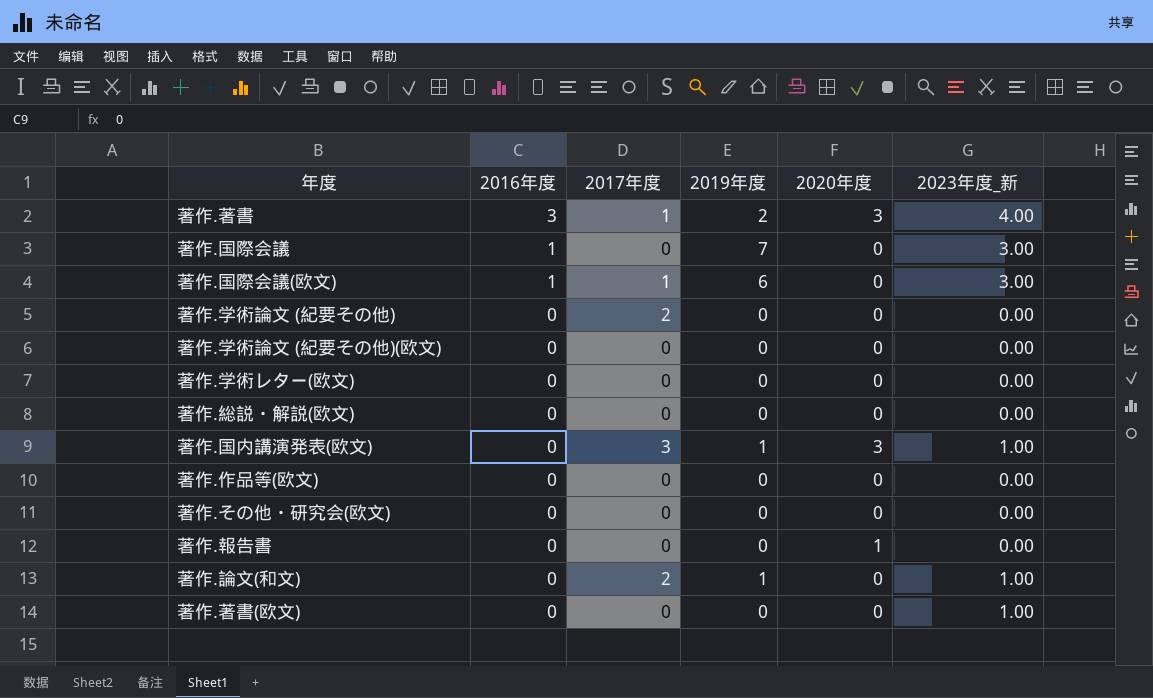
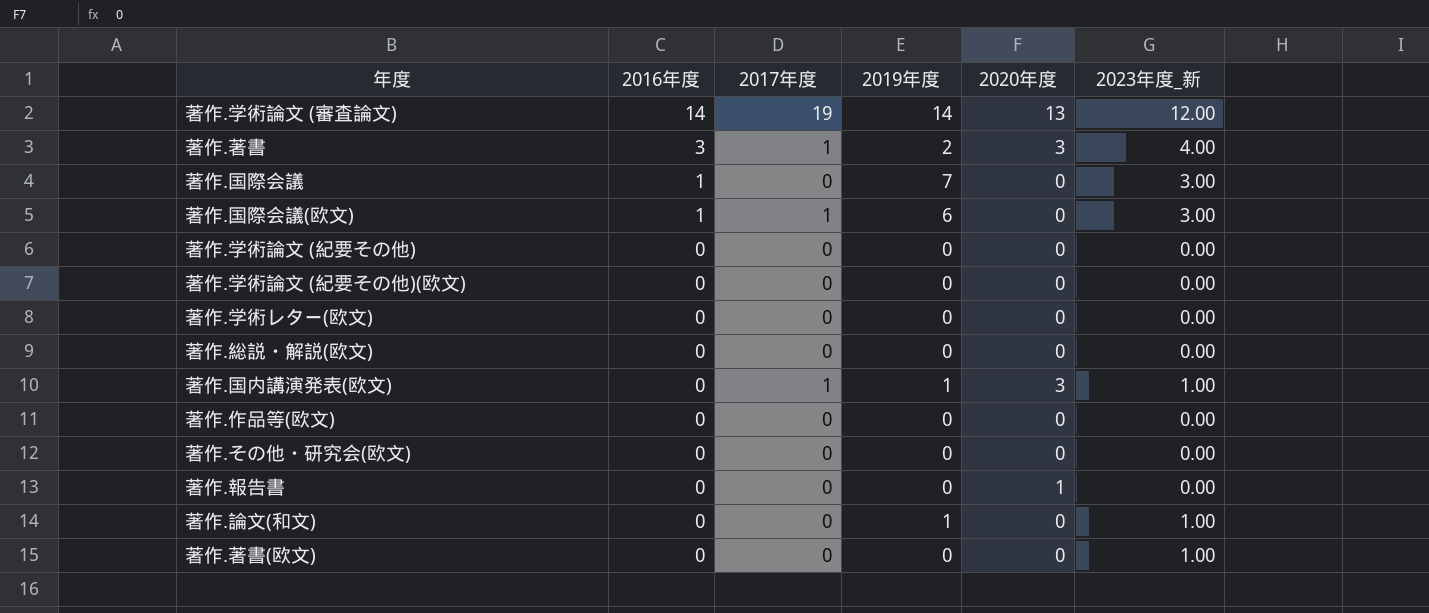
row 著作.学術論文 (審査論文): none -> 14 | 19 | 14 | 13 | 12.00
著作.学術論文 (紀要その他) | 2017年度: 2 -> 0
著作.国内講演発表(欧文) | 2017年度: 3 -> 1
著作.論文(和文) | 2017年度: 2 -> 0

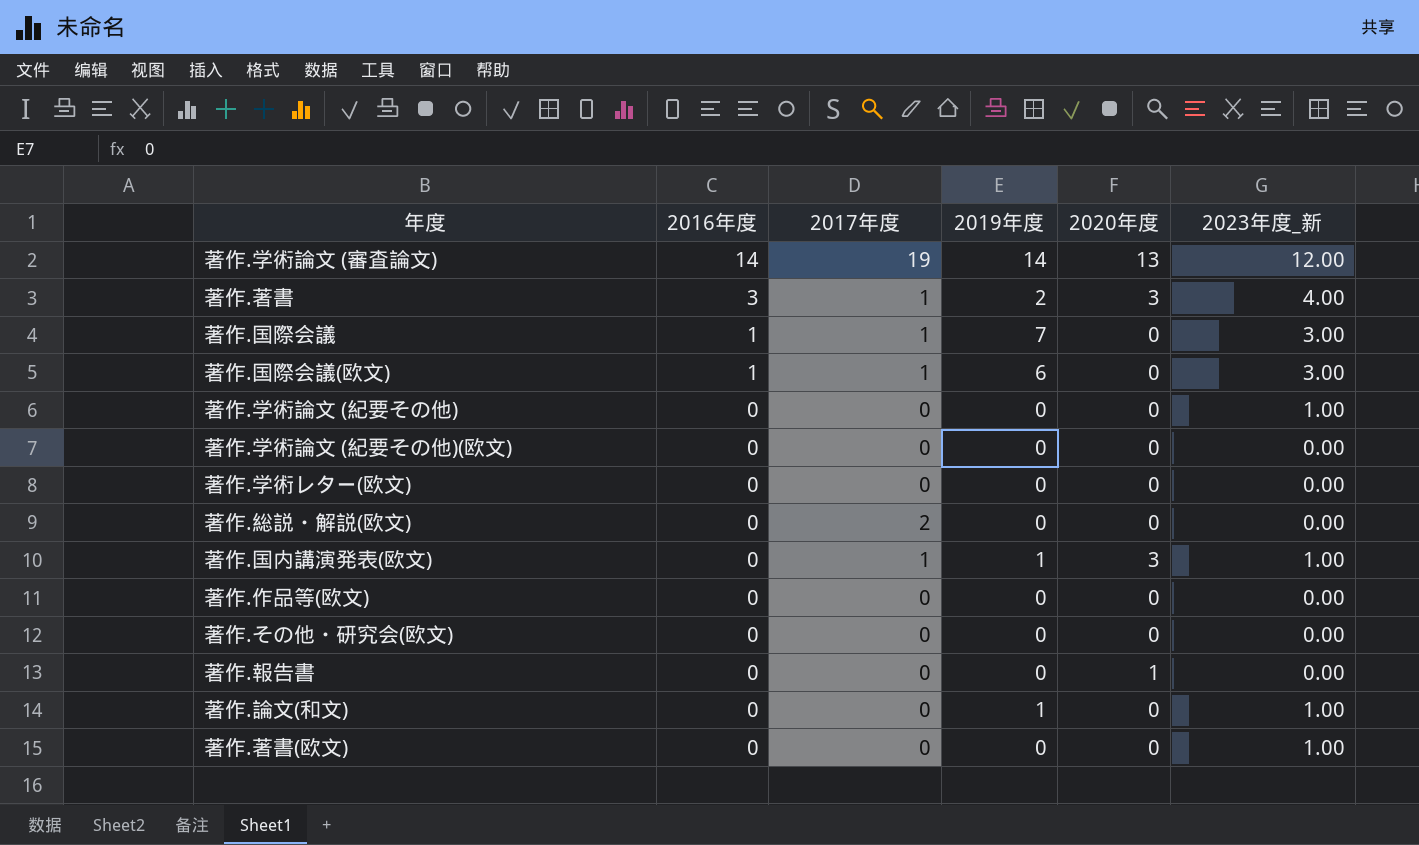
著作.国際会議 | 2017年度: 0 -> 1
著作.学術論文 (紀要その他) | 2023年度_新: 0.00 -> 1.00
著作.総説・解説(欧文) | 2017年度: 0 -> 2

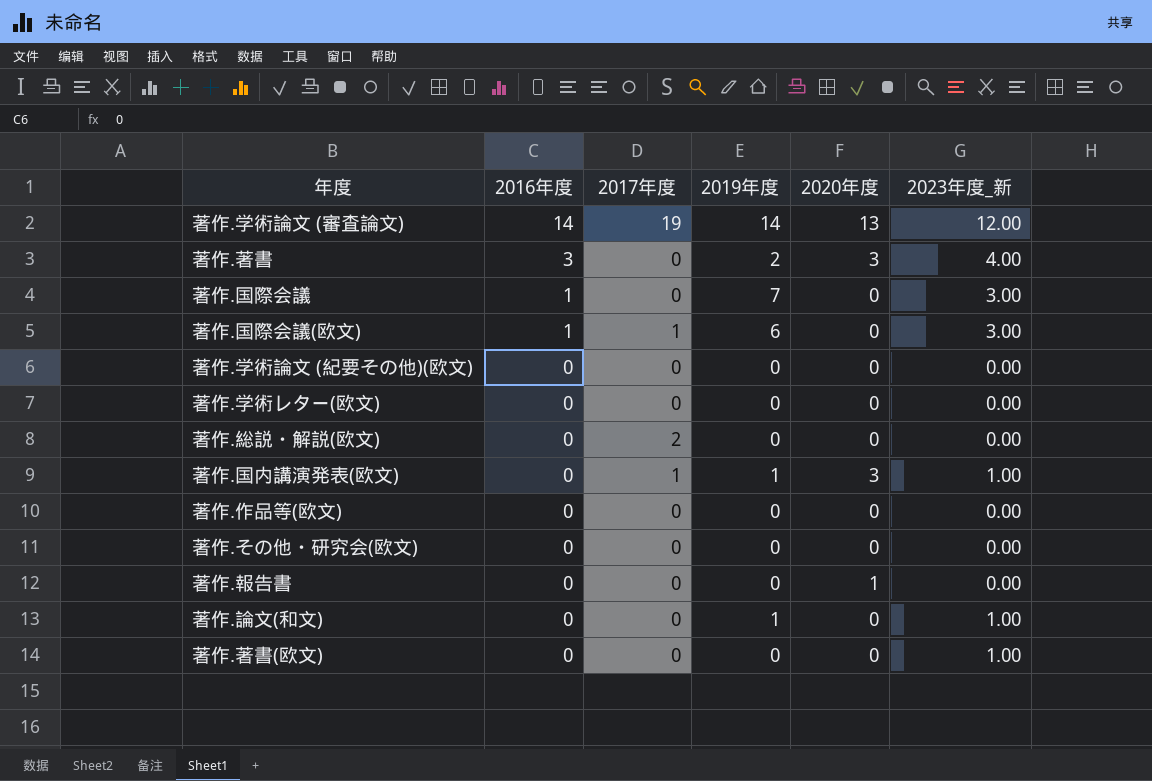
row 著作.学術論文 (紀要その他): 0 | 0 | 0 | 0 | 1.00 -> none
著作.著書 | 2017年度: 1 -> 0
著作.国際会議 | 2017年度: 1 -> 0

